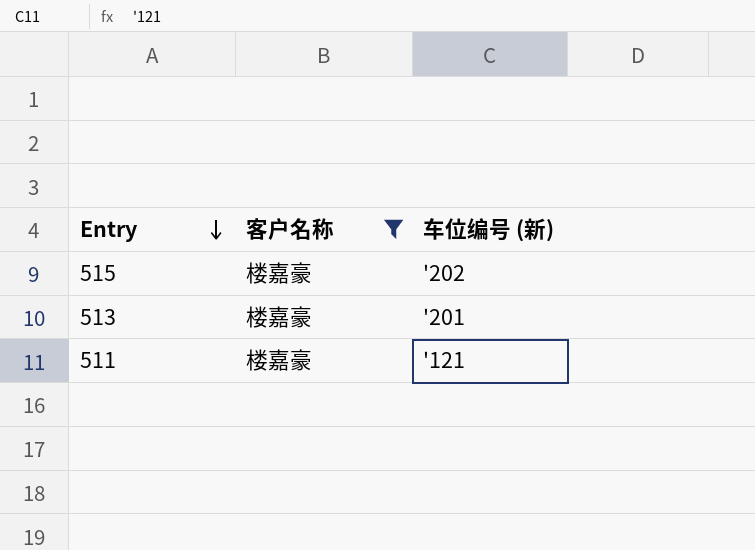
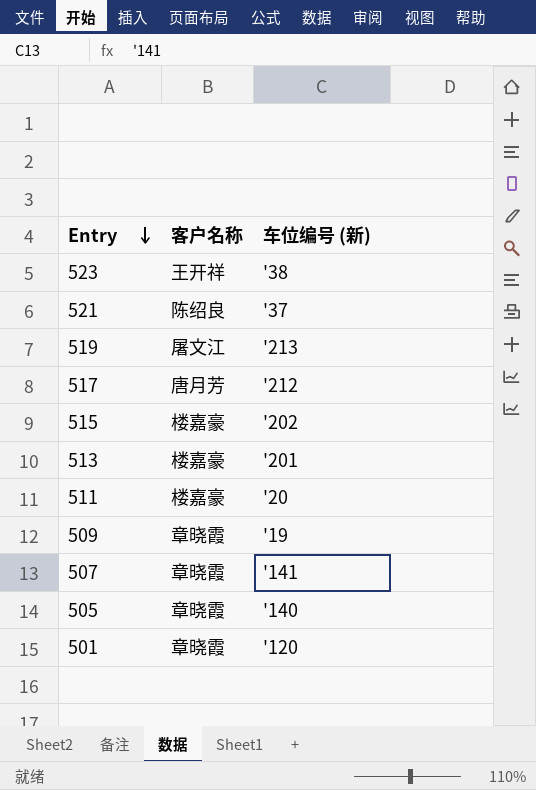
filter: 客户名称 = 楼嘉豪 -> none
511 | 车位编号 (新): '121 -> '20

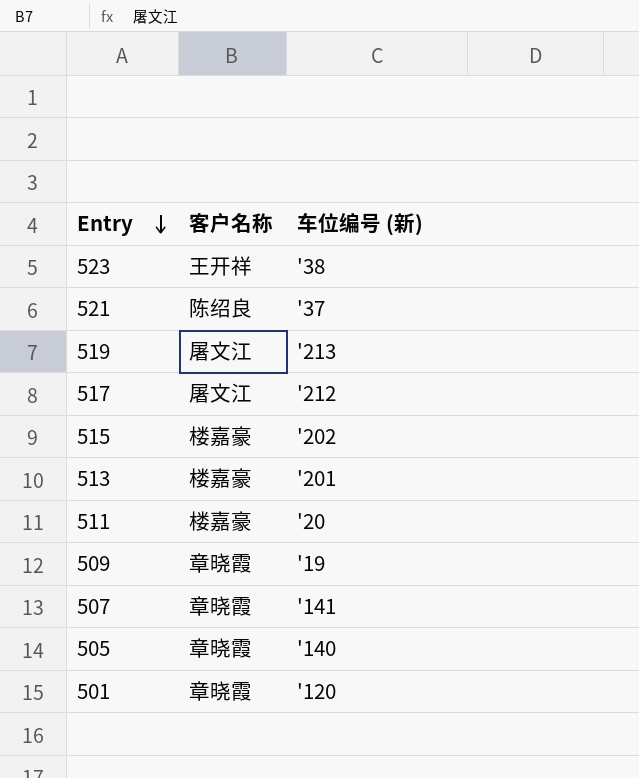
517 | 客户名称: 唐月芳 -> 屠文江

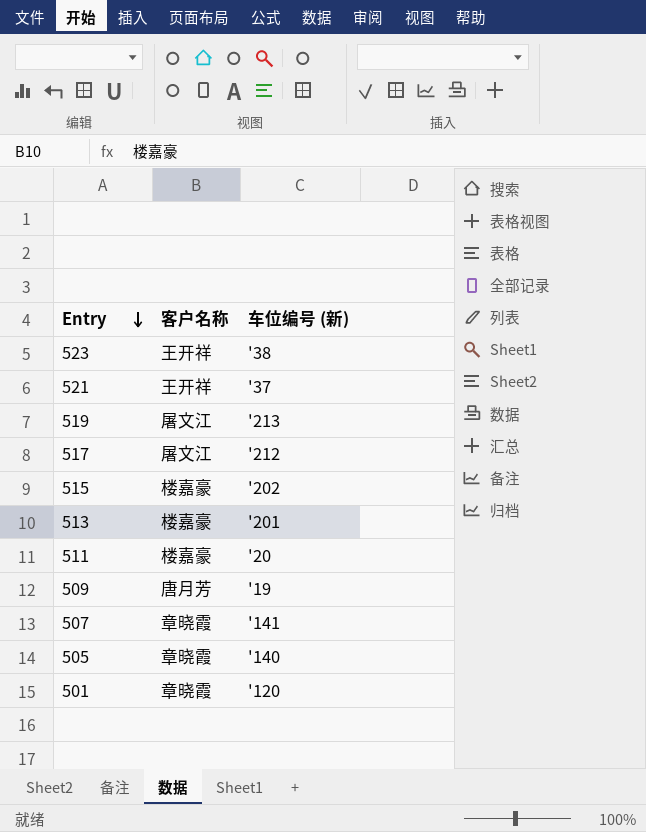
521 | 客户名称: 陈绍良 -> 王开祥
509 | 客户名称: 章晓霞 -> 唐月芳

